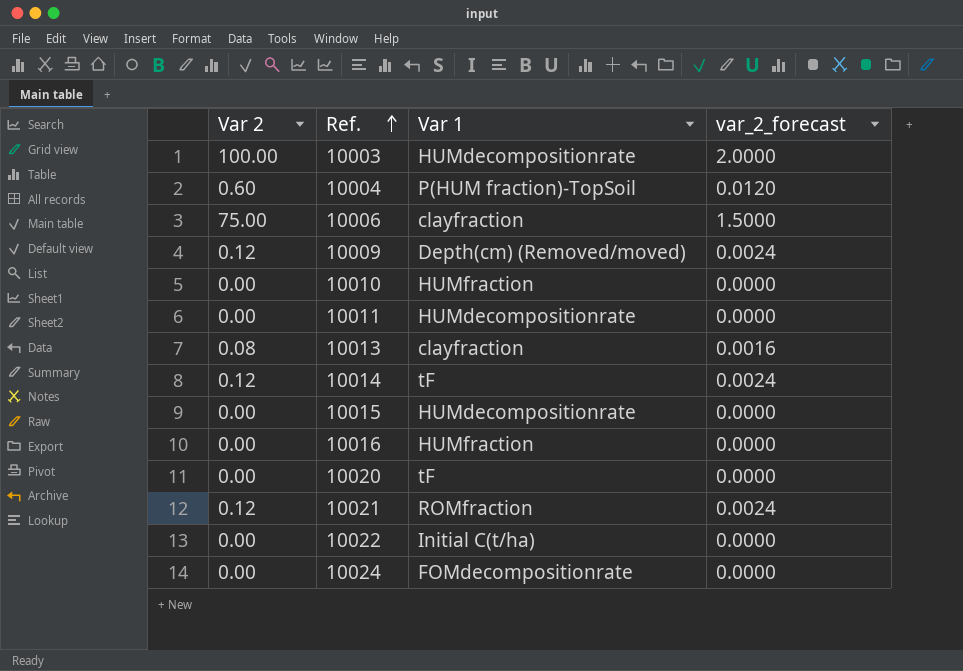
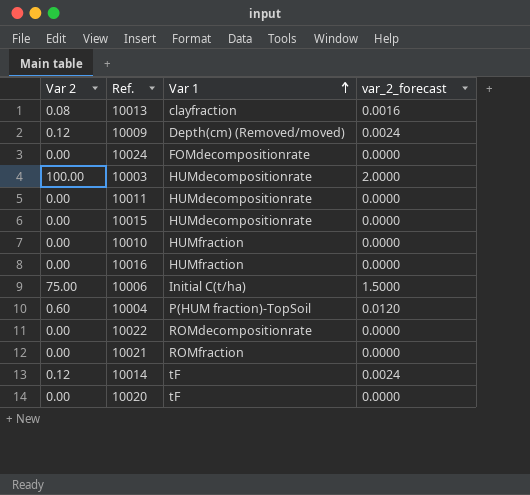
row order: Ref. ascending -> Var 1 ascending
10006 | Var 1: clayfraction -> Initial C(t/ha)
10022 | Var 1: Initial C(t/ha) -> ROMdecompositionrate
10021 | Var 2: 0.12 -> 0.00
10021 | var_2_forecast: 0.0024 -> 0.0000

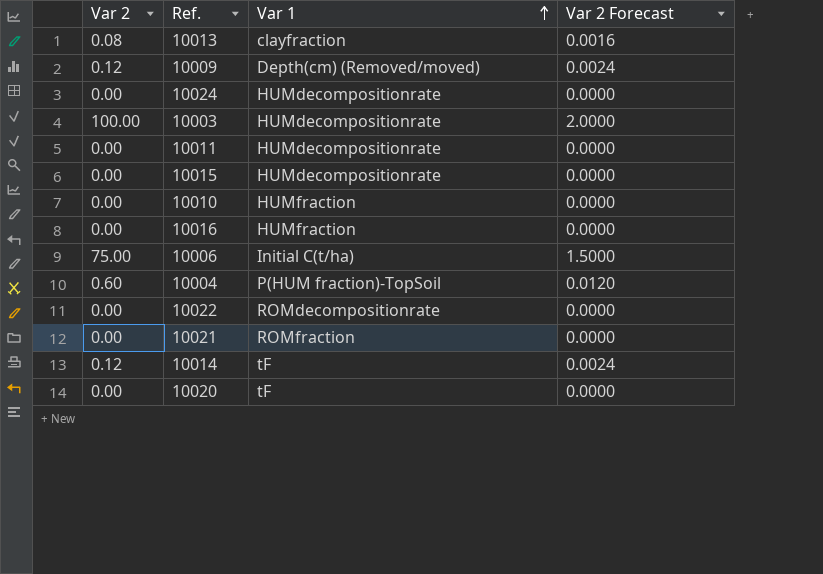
column name: var_2_forecast -> Var 2 Forecast
10024 | Var 1: FOMdecompositionrate -> HUMdecompositionrate

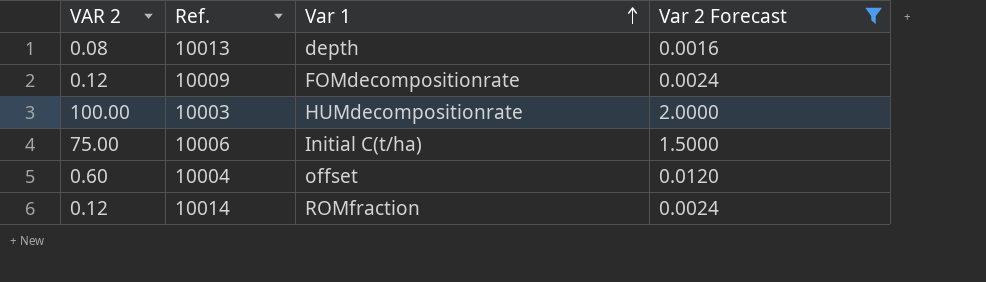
filter: none -> Var 2 Forecast != 0.0000
column name: Var 2 -> VAR 2
10013 | Var 1: clayfraction -> depth
10009 | Var 1: Depth(cm) (Removed/moved) -> FOMdecompositionrate
10004 | Var 1: P(HUM fraction)-TopSoil -> offset
10014 | Var 1: tF -> ROMfraction

